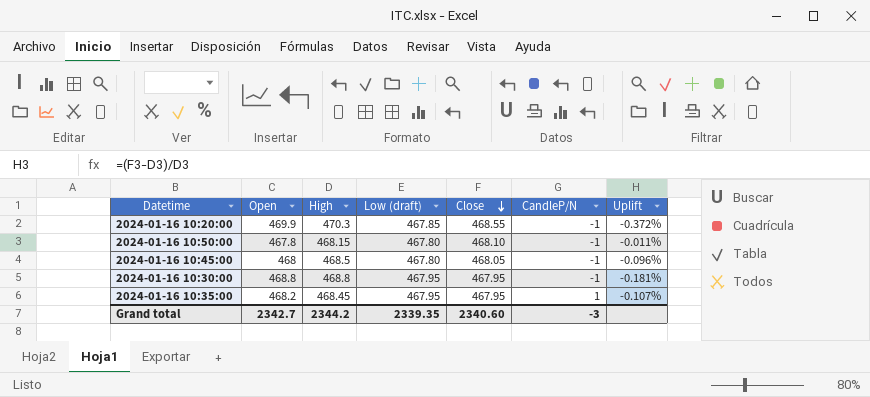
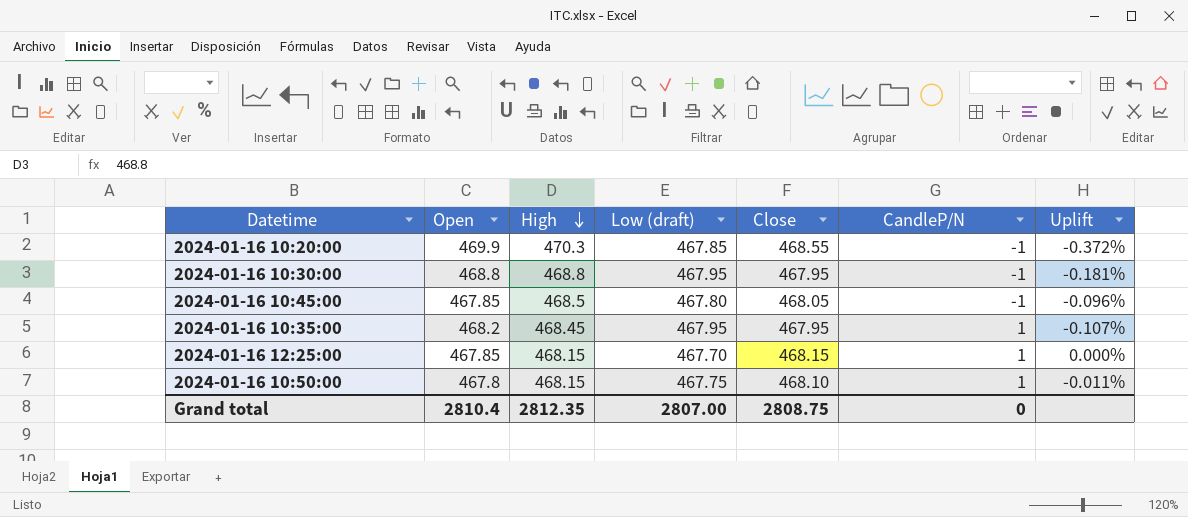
row order: Close descending -> High descending
2024-01-16 10:45:00 | Open: 468 -> 467.85
row 2024-01-16 12:25:00: none -> 467.85 | 468.15 | 467.70 | 468.15 | 1 | 0.000%
2024-01-16 10:50:00 | Low (draft): 467.80 -> 467.75
2024-01-16 10:50:00 | CandleP/N: -1 -> 1
Grand total | Open: 2342.7 -> 2810.4
Grand total | High: 2344.2 -> 2812.35
Grand total | Low (draft): 2339.35 -> 2807.00
Grand total | Close: 2340.60 -> 2808.75
Grand total | CandleP/N: -3 -> 0

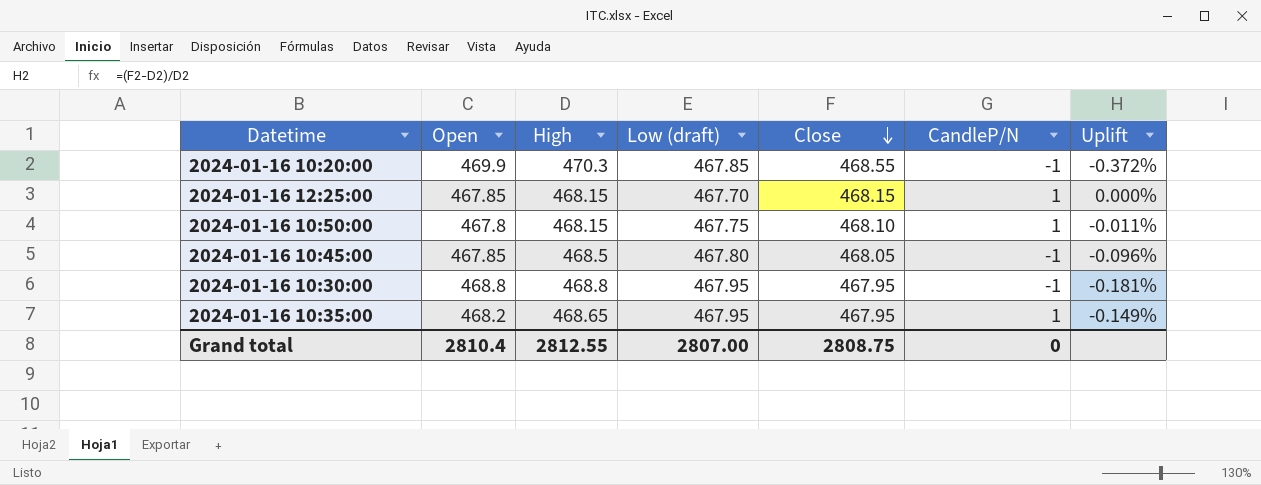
row order: High descending -> Close descending
2024-01-16 10:35:00 | High: 468.45 -> 468.65
2024-01-16 10:35:00 | Uplift: -0.107% -> -0.149%
Grand total | High: 2812.35 -> 2812.55

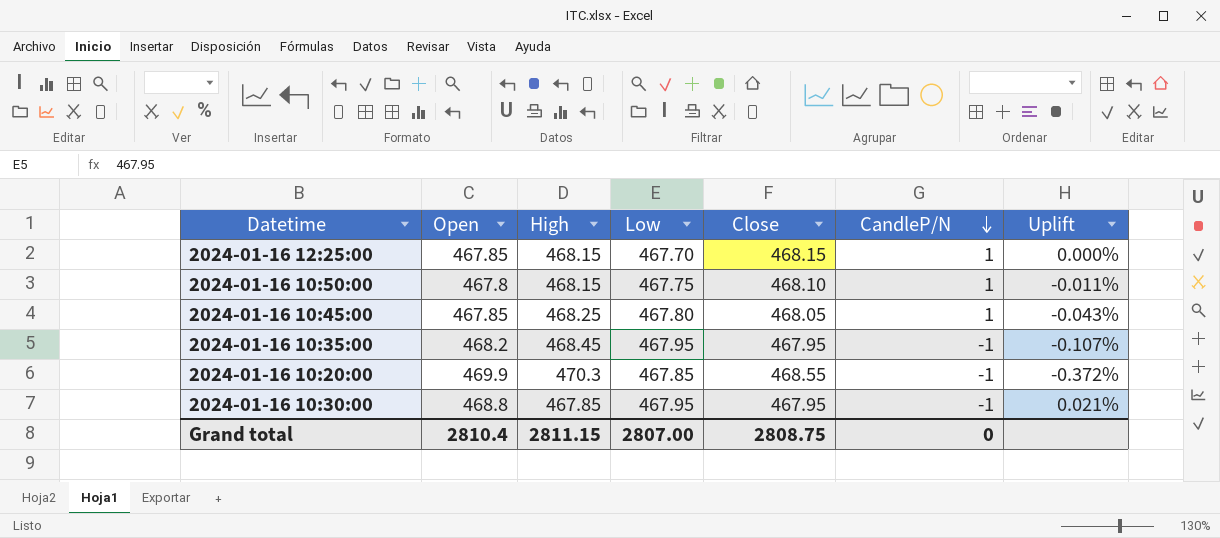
row order: Close descending -> CandleP/N descending
column name: Low (draft) -> Low
2024-01-16 10:45:00 | High: 468.5 -> 468.25
2024-01-16 10:45:00 | CandleP/N: -1 -> 1
2024-01-16 10:45:00 | Uplift: -0.096% -> -0.043%
2024-01-16 10:35:00 | High: 468.65 -> 468.45
2024-01-16 10:35:00 | CandleP/N: 1 -> -1
2024-01-16 10:35:00 | Uplift: -0.149% -> -0.107%
2024-01-16 10:30:00 | High: 468.8 -> 467.85
2024-01-16 10:30:00 | Uplift: -0.181% -> 0.021%
Grand total | High: 2812.55 -> 2811.15

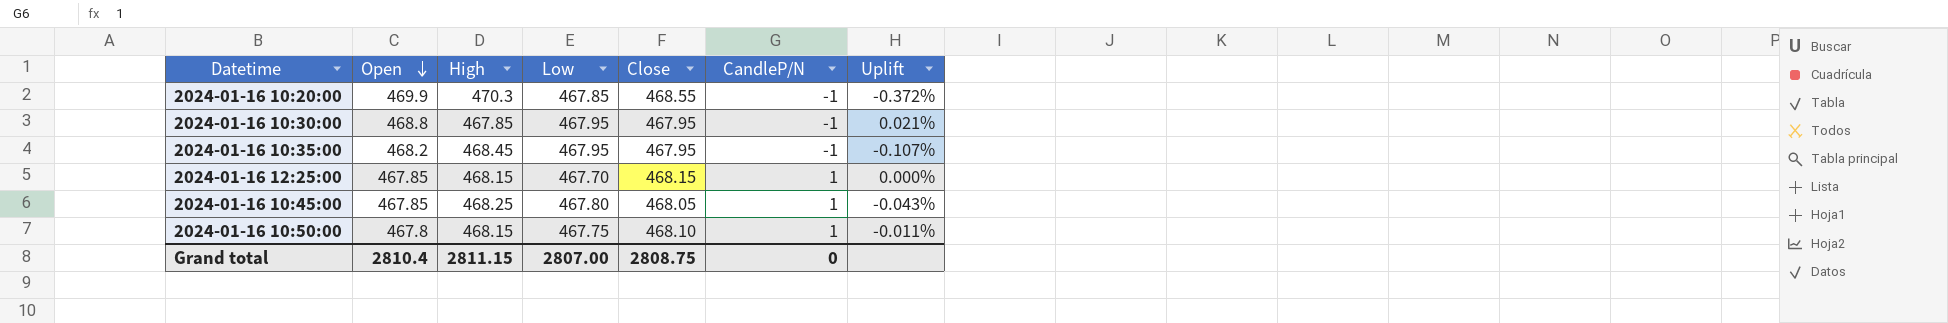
row order: CandleP/N descending -> Open descending

